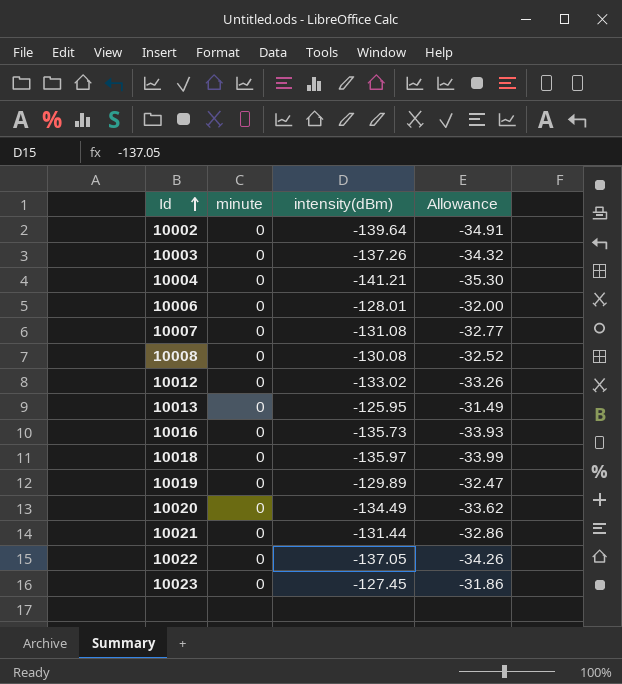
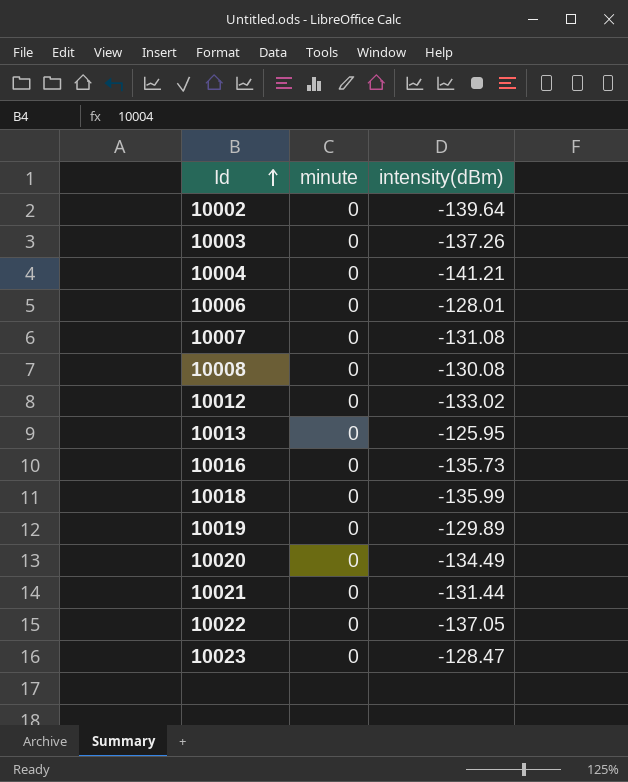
column Allowance | formula: [intensity(dBm)] * 0.25 -> none
10018 | intensity(dBm): -135.97 -> -135.99
10023 | intensity(dBm): -127.45 -> -128.47

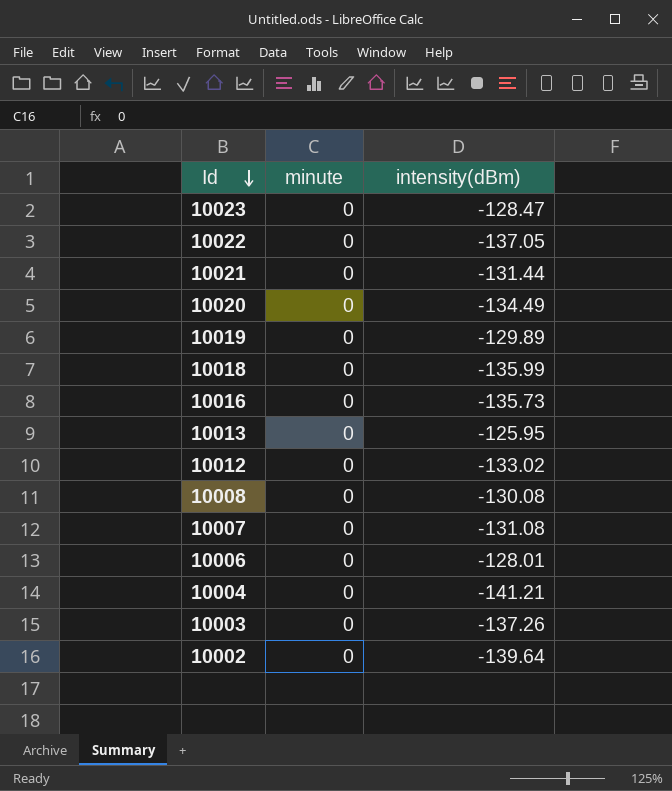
row order: Id ascending -> Id descending

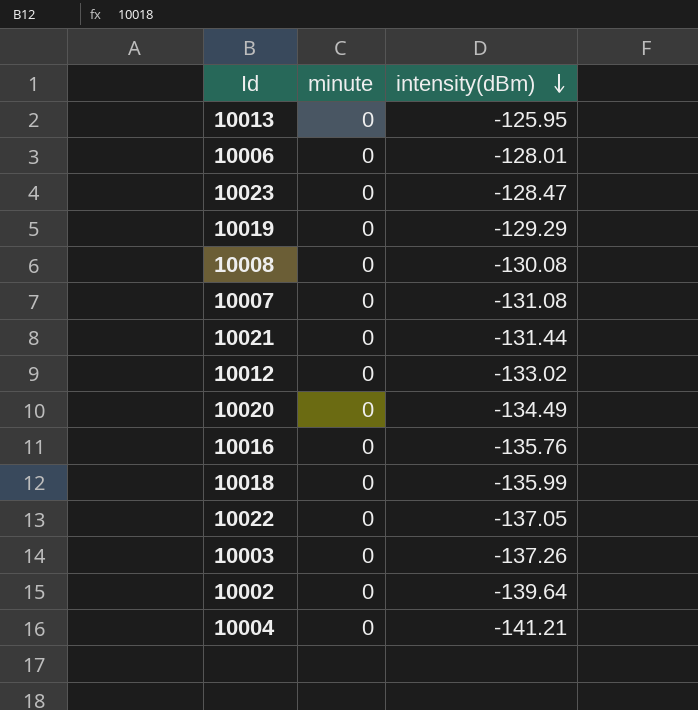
row order: Id descending -> intensity(dBm) descending
10019 | intensity(dBm): -129.89 -> -129.29
10016 | intensity(dBm): -135.73 -> -135.76

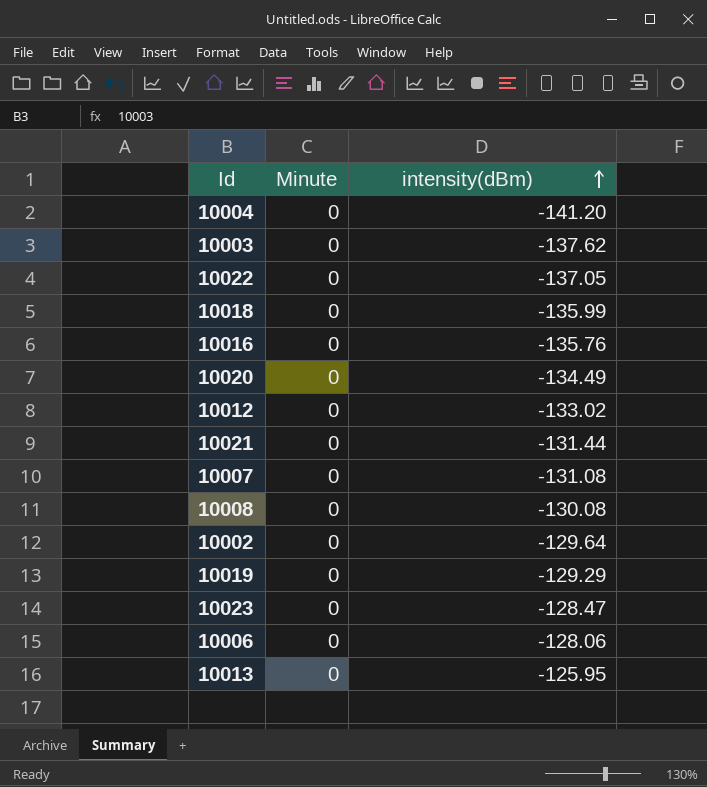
row order: intensity(dBm) descending -> intensity(dBm) ascending
column name: minute -> Minute
10004 | intensity(dBm): -141.21 -> -141.20
10003 | intensity(dBm): -137.26 -> -137.62
10002 | intensity(dBm): -139.64 -> -129.64
10006 | intensity(dBm): -128.01 -> -128.06

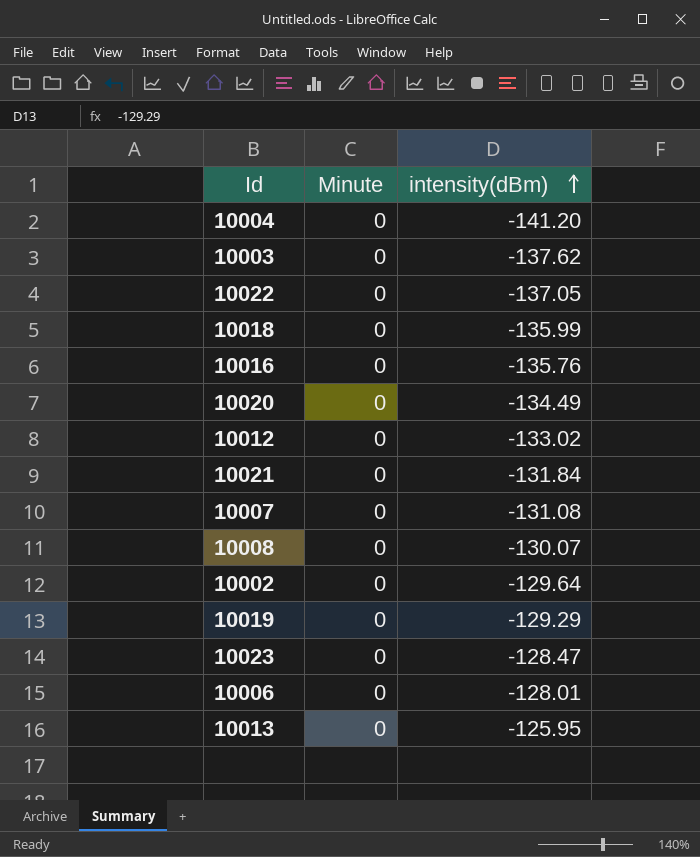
10021 | intensity(dBm): -131.44 -> -131.84
10008 | intensity(dBm): -130.08 -> -130.07
10006 | intensity(dBm): -128.06 -> -128.01

